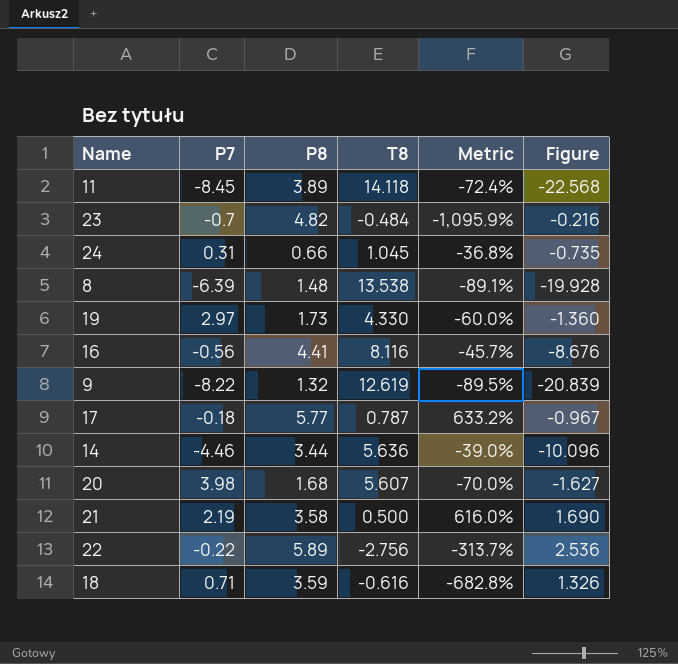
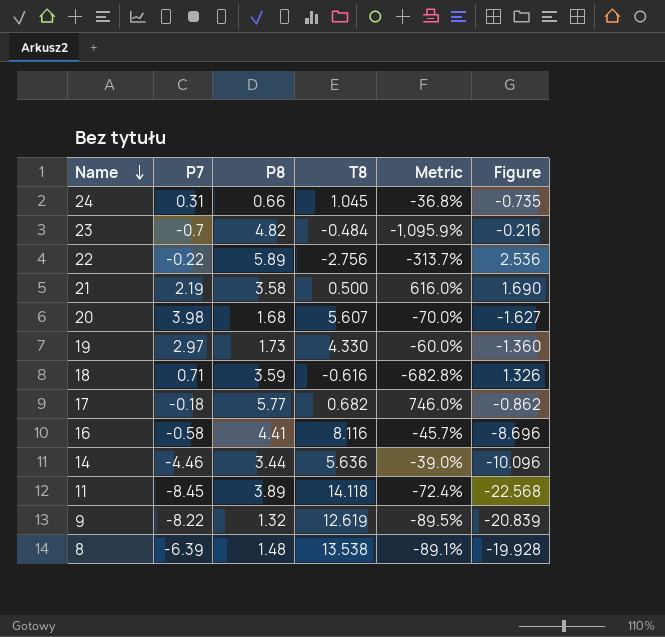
row order: none -> Name descending
17 | T8: 0.787 -> 0.682
17 | Metric: 633.2% -> 746.0%
17 | Figure: -0.967 -> -0.862
16 | P7: -0.56 -> -0.58
16 | Figure: -8.676 -> -8.696

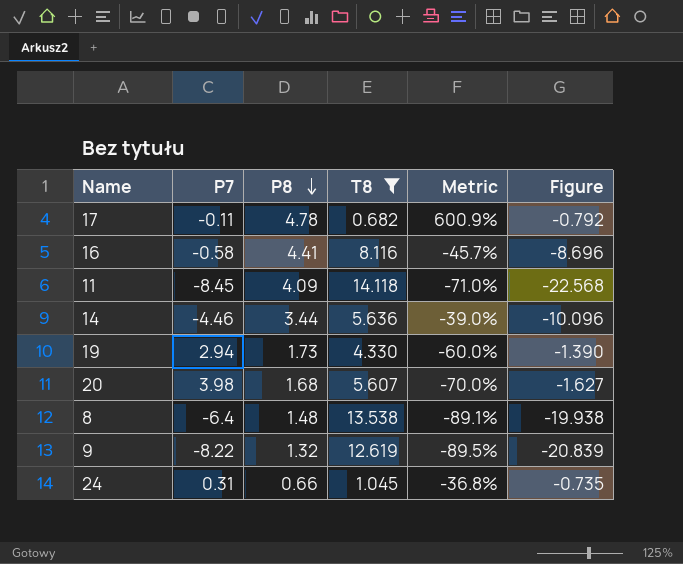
filter: none -> T8 >= 0.682
row order: Name descending -> P8 descending
17 | P7: -0.18 -> -0.11
17 | P8: 5.77 -> 4.78
17 | Metric: 746.0% -> 600.9%
17 | Figure: -0.862 -> -0.792
11 | P8: 3.89 -> 4.09
11 | Metric: -72.4% -> -71.0%
19 | P7: 2.97 -> 2.94
19 | Figure: -1.360 -> -1.390
8 | P7: -6.39 -> -6.4
8 | Figure: -19.928 -> -19.938

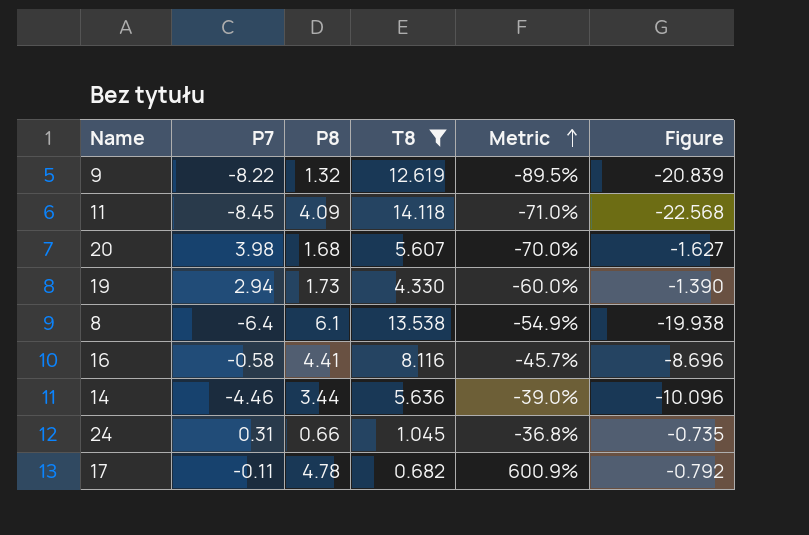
row order: P8 descending -> Metric ascending
8 | P8: 1.48 -> 6.1
8 | Metric: -89.1% -> -54.9%

